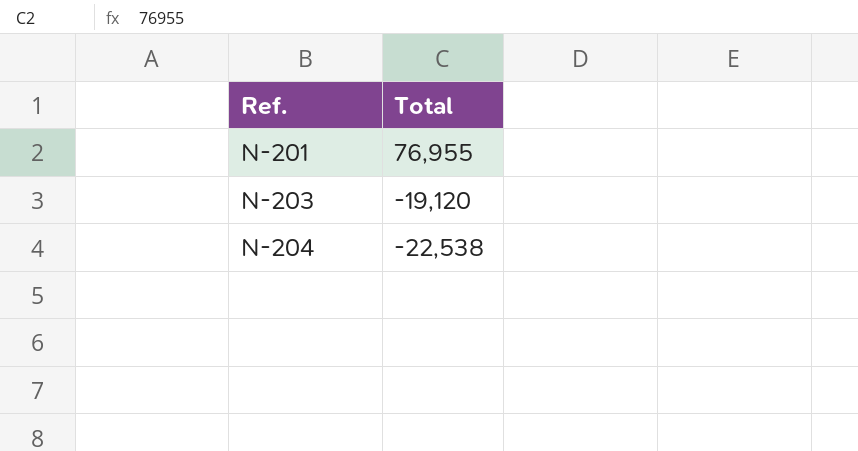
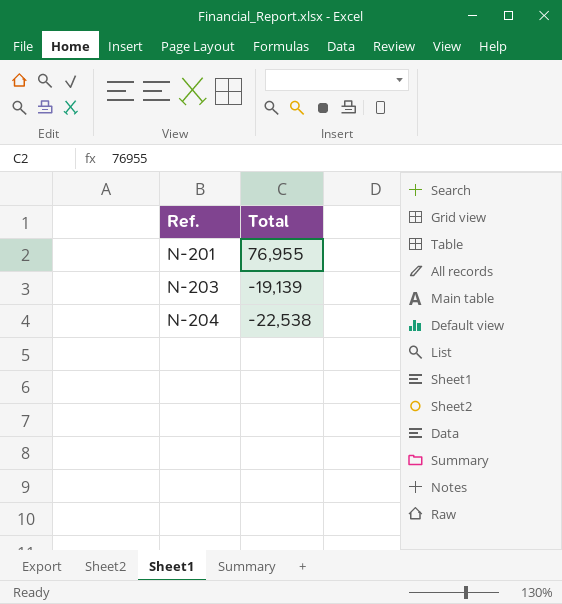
N-203 | Total: -19,120 -> -19,139

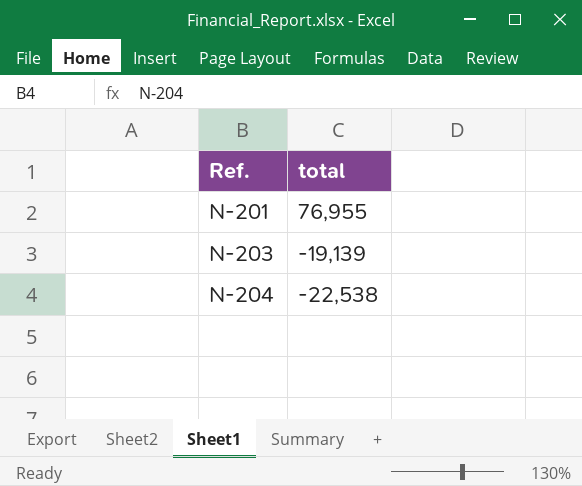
column name: Total -> total

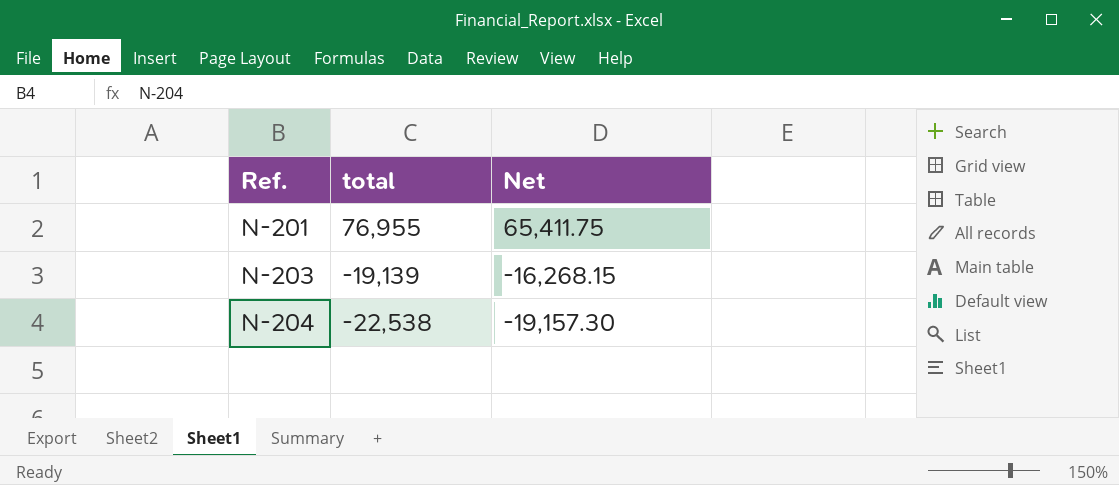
column Net | formula: none -> [total] * 0.85

